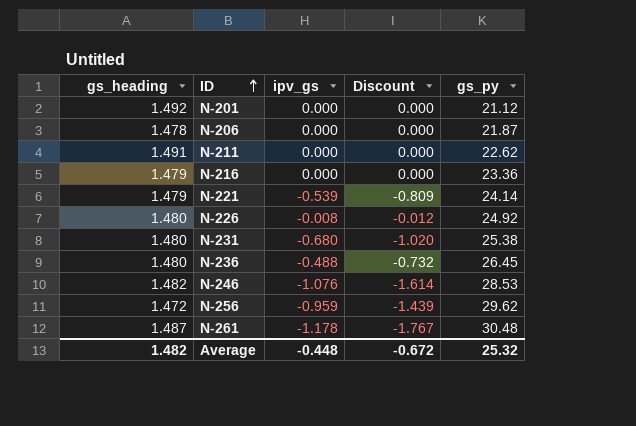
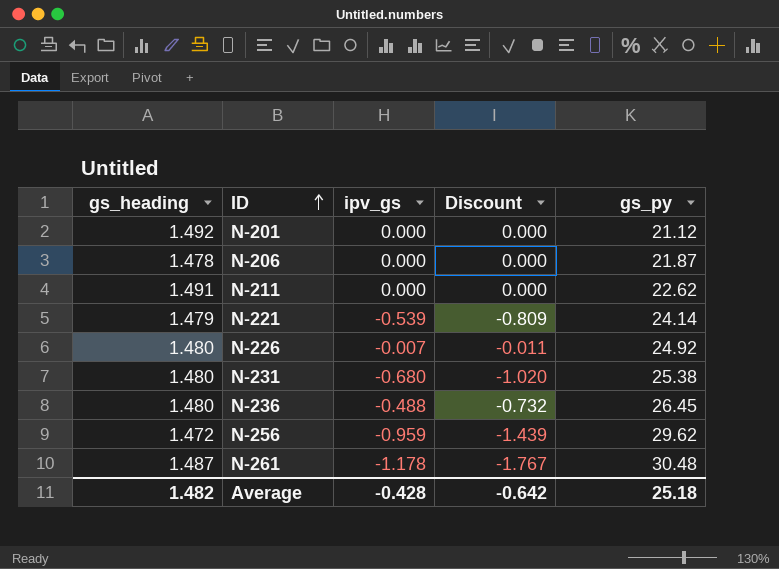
row N-216: 1.479 | 0.000 | 0.000 | 23.36 -> none
row N-246: 1.482 | -1.076 | -1.614 | 28.53 -> none
N-226 | ipv_gs: -0.008 -> -0.007
N-226 | Discount: -0.012 -> -0.011
Average | ipv_gs: -0.448 -> -0.428
Average | Discount: -0.672 -> -0.642
Average | gs_py: 25.32 -> 25.18

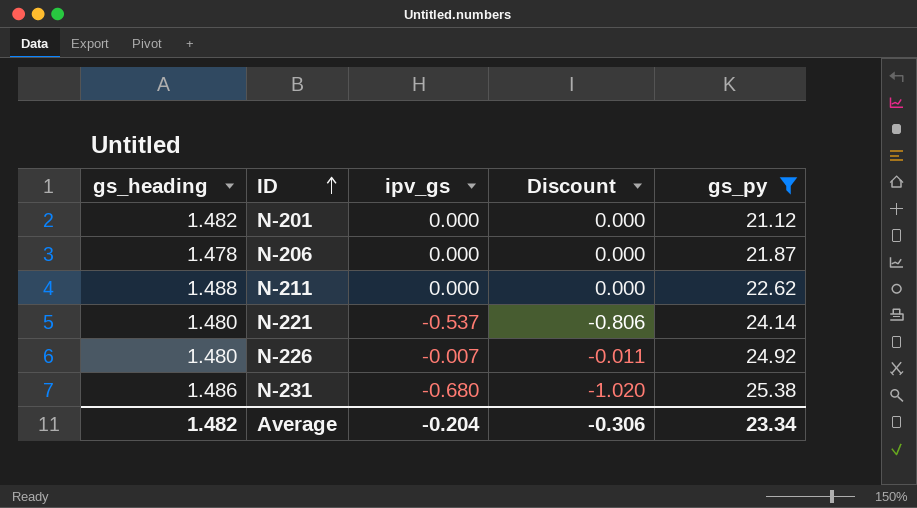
filter: none -> gs_py <= 25.38
N-201 | gs_heading: 1.492 -> 1.482
N-211 | gs_heading: 1.491 -> 1.488
N-221 | gs_heading: 1.479 -> 1.480
N-221 | ipv_gs: -0.539 -> -0.537
N-221 | Discount: -0.809 -> -0.806
N-231 | gs_heading: 1.480 -> 1.486
Average | ipv_gs: -0.428 -> -0.204
Average | Discount: -0.642 -> -0.306
Average | gs_py: 25.18 -> 23.34

